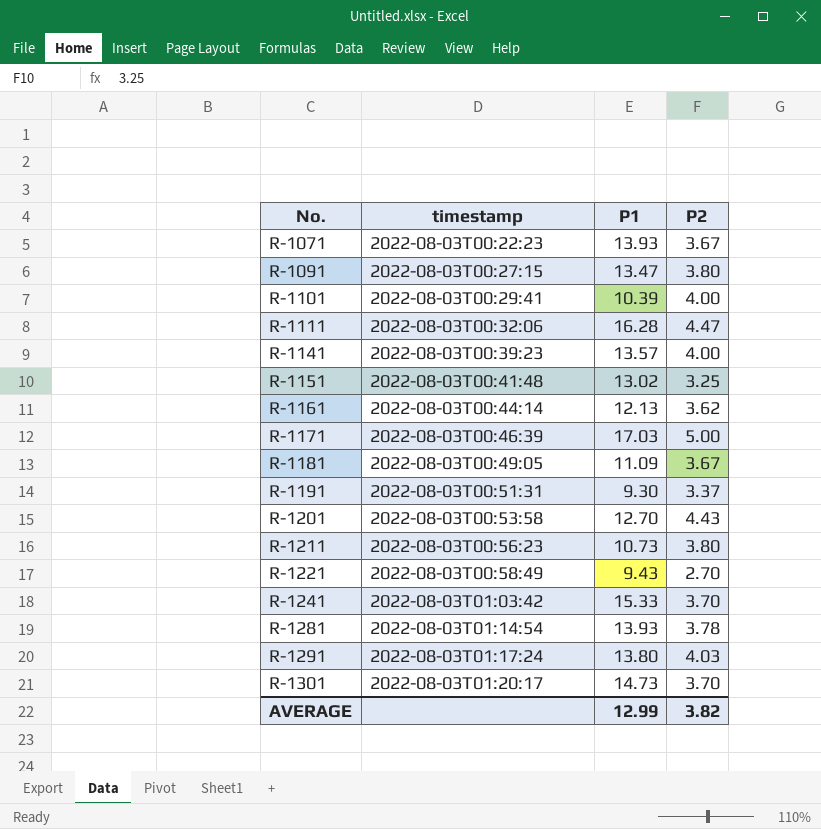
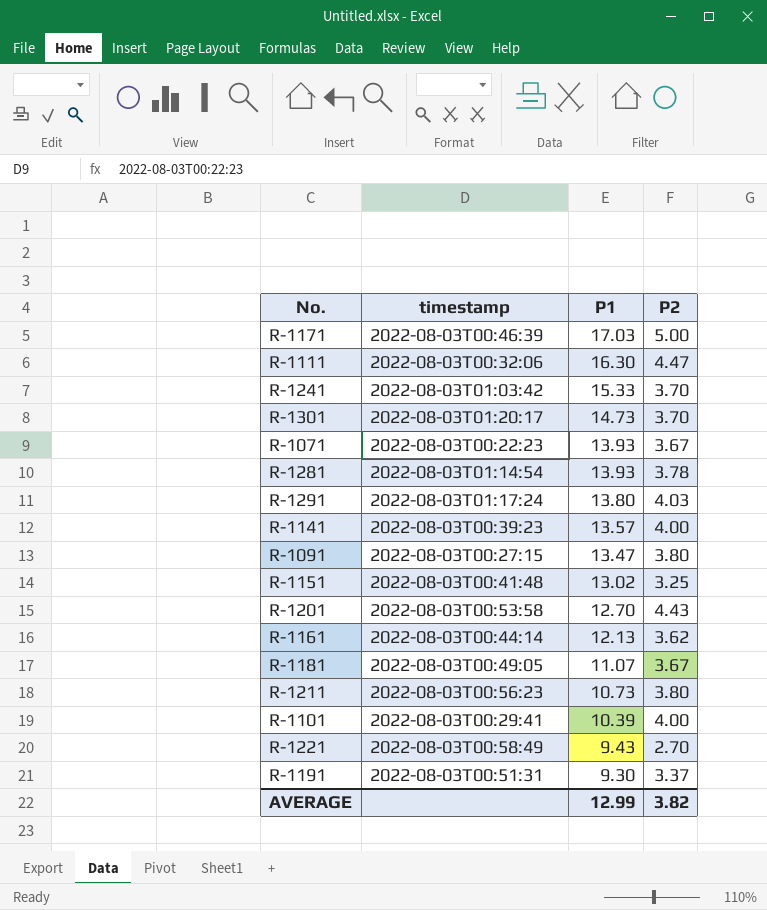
row order: No. ascending -> P1 descending
R-1111 | P1: 16.28 -> 16.30
R-1181 | P1: 11.09 -> 11.07

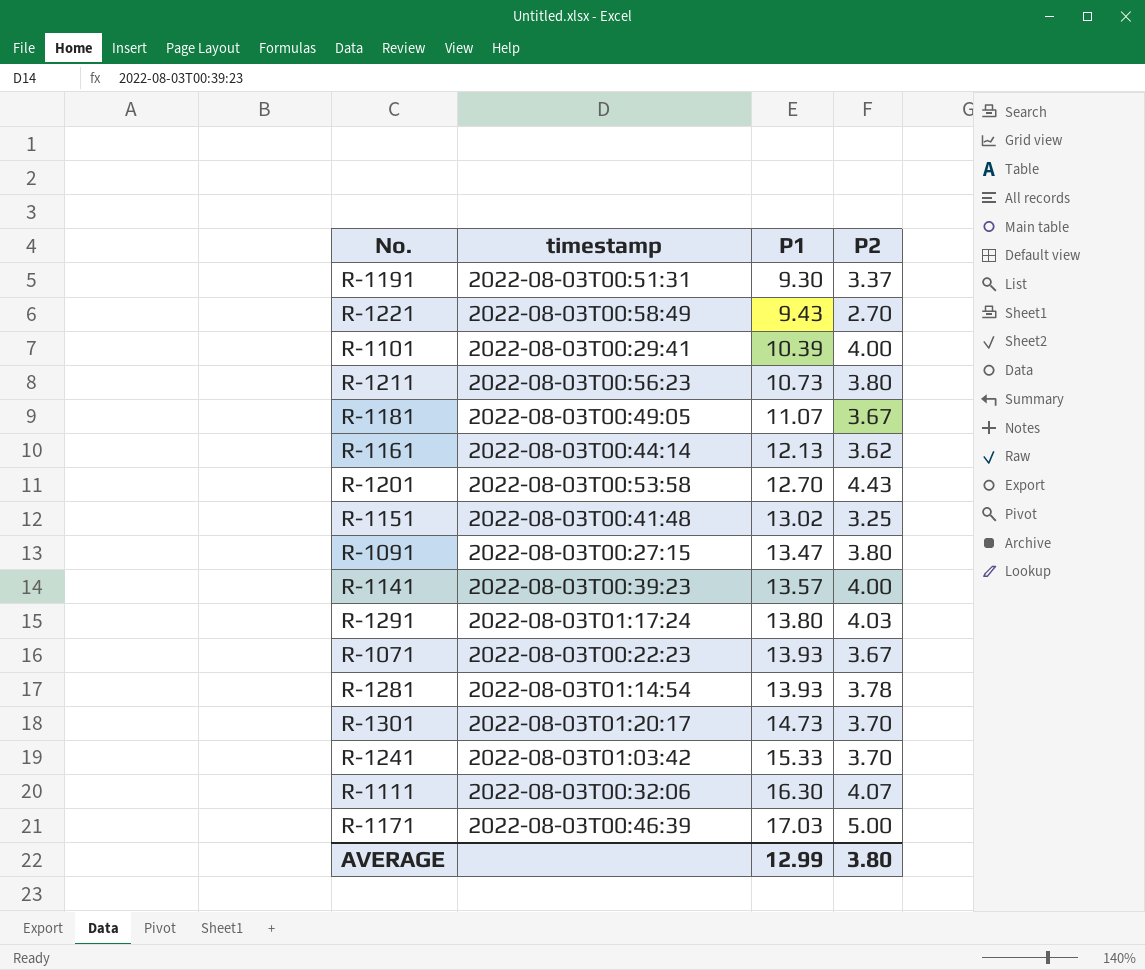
row order: P1 descending -> P1 ascending
R-1111 | P2: 4.47 -> 4.07
AVERAGE | P2: 3.82 -> 3.80

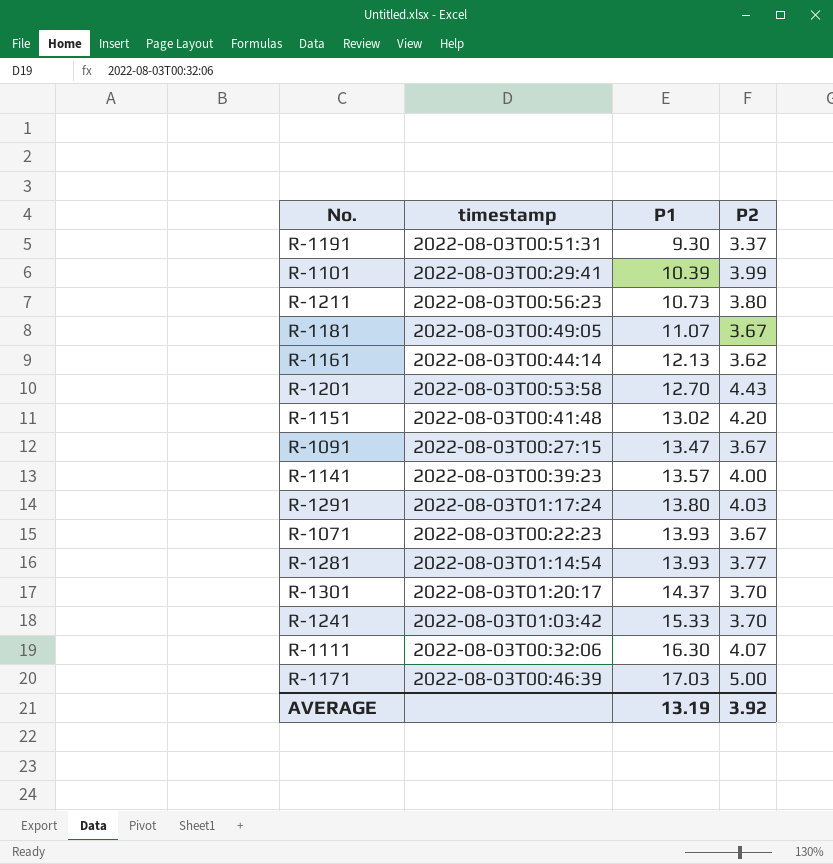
row R-1221: 2022-08-03T00:58:49 | 9.43 | 2.70 -> none
R-1101 | P2: 4.00 -> 3.99
R-1151 | P2: 3.25 -> 4.20
R-1091 | P2: 3.80 -> 3.67
R-1281 | P2: 3.78 -> 3.77
R-1301 | P1: 14.73 -> 14.37
AVERAGE | P1: 12.99 -> 13.19
AVERAGE | P2: 3.80 -> 3.92

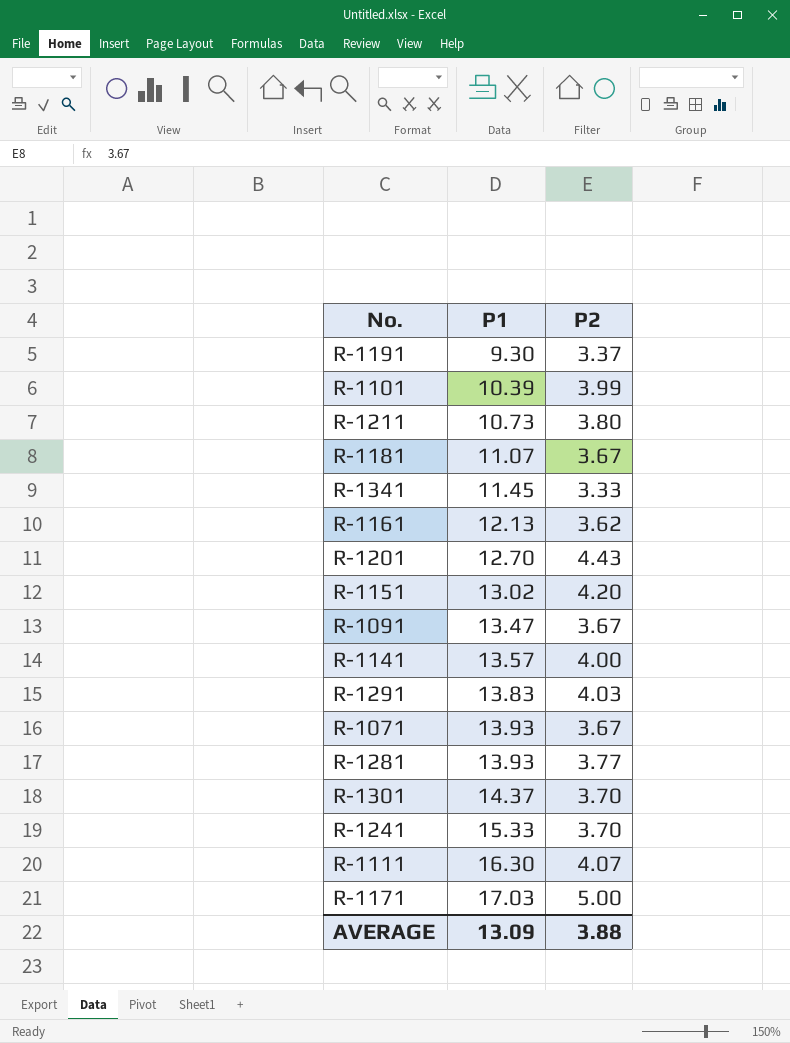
column timestamp | position: 2 -> none
row R-1341: none -> 11.45 | 3.33
R-1291 | P1: 13.80 -> 13.83
AVERAGE | P1: 13.19 -> 13.09
AVERAGE | P2: 3.92 -> 3.88

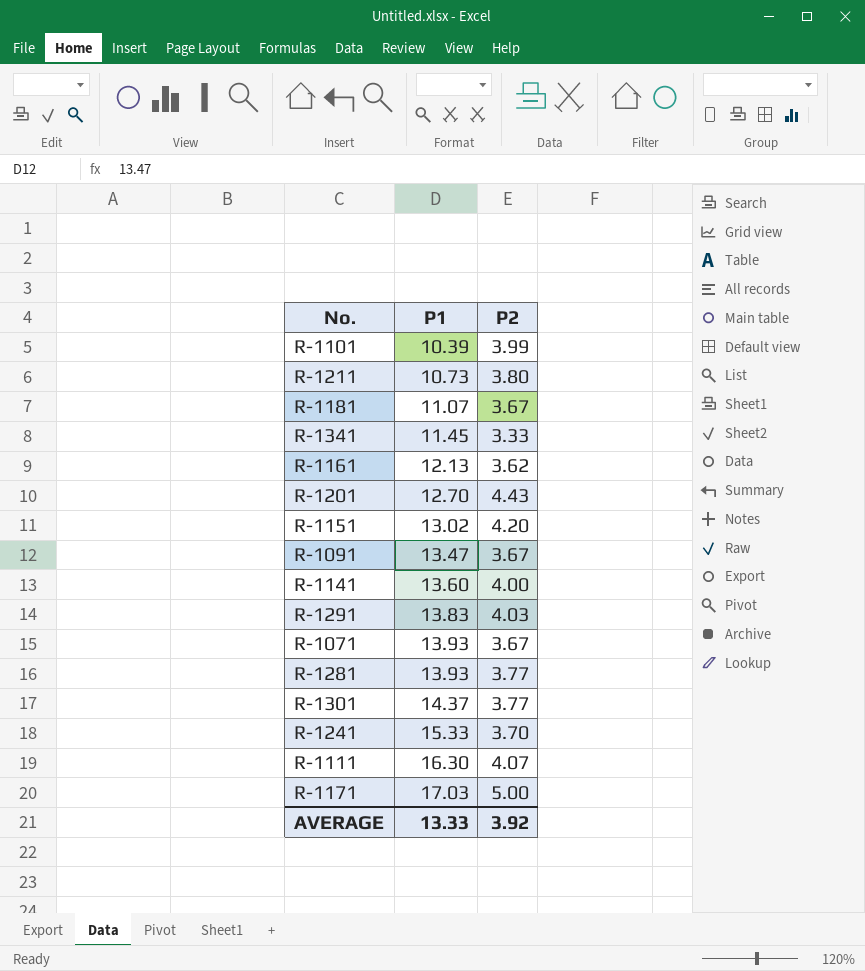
row R-1191: 9.30 | 3.37 -> none
R-1141 | P1: 13.57 -> 13.60
R-1301 | P2: 3.70 -> 3.77
AVERAGE | P1: 13.09 -> 13.33
AVERAGE | P2: 3.88 -> 3.92

